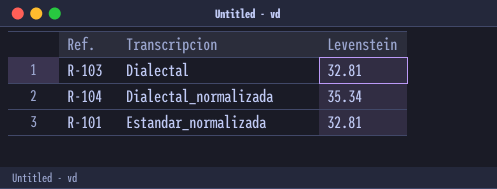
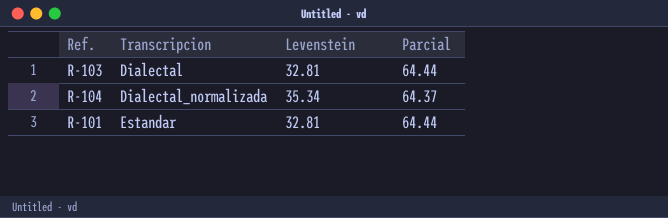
column Parcial | position: none -> 4
R-101 | Transcripcion: Estandar_normalizada -> Estandar

